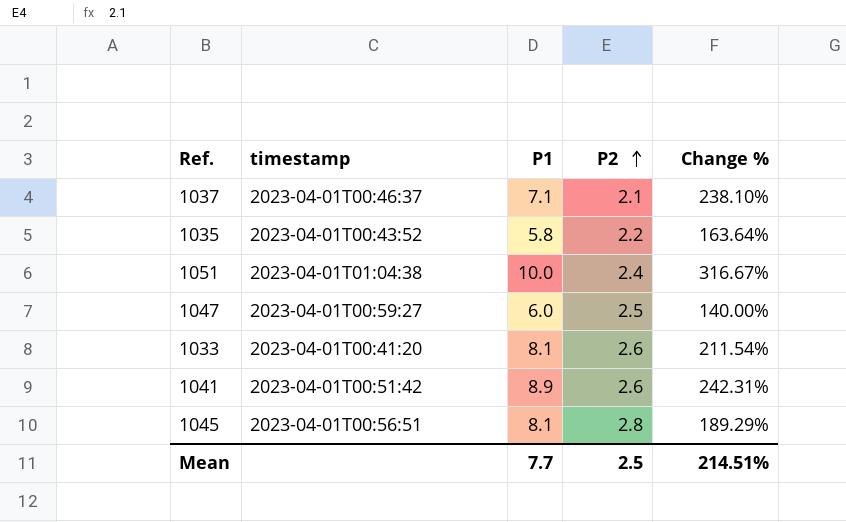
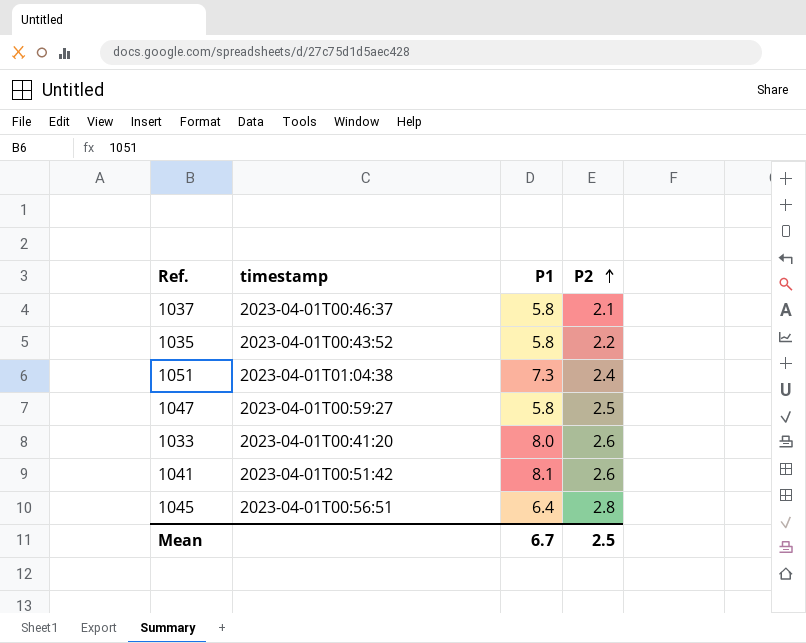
column Change % | formula: ([P1] - [P2]) / [P2] -> none
1037 | P1: 7.1 -> 5.8
1051 | P1: 10.0 -> 7.3
1047 | P1: 6.0 -> 5.8
1033 | P1: 8.1 -> 8.0
1041 | P1: 8.9 -> 8.1
1045 | P1: 8.1 -> 6.4
Mean | P1: 7.7 -> 6.7

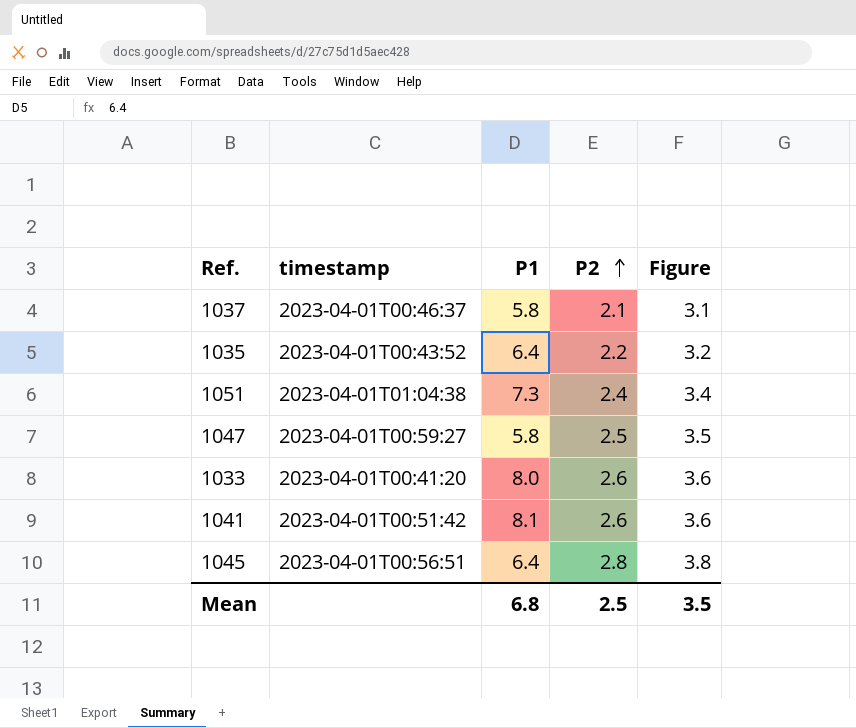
column Figure | formula: none -> [P2] + 1
1035 | P1: 5.8 -> 6.4
Mean | P1: 6.7 -> 6.8

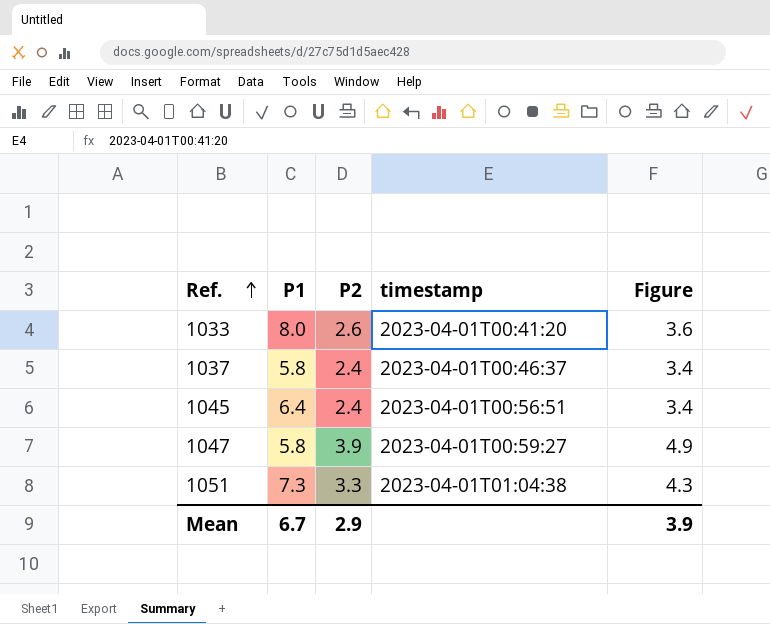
row order: P2 ascending -> Ref. ascending
column timestamp | position: 2 -> 4
row 1035: 2023-04-01T00:43:52 | 6.4 | 2.2 | 3.2 -> none
row 1041: 2023-04-01T00:51:42 | 8.1 | 2.6 | 3.6 -> none
1037 | P2: 2.1 -> 2.4
1037 | Figure: 3.1 -> 3.4
1045 | P2: 2.8 -> 2.4
1045 | Figure: 3.8 -> 3.4
1047 | P2: 2.5 -> 3.9
1047 | Figure: 3.5 -> 4.9
1051 | P2: 2.4 -> 3.3
1051 | Figure: 3.4 -> 4.3
Mean | P1: 6.8 -> 6.7
Mean | P2: 2.5 -> 2.9
Mean | Figure: 3.5 -> 3.9

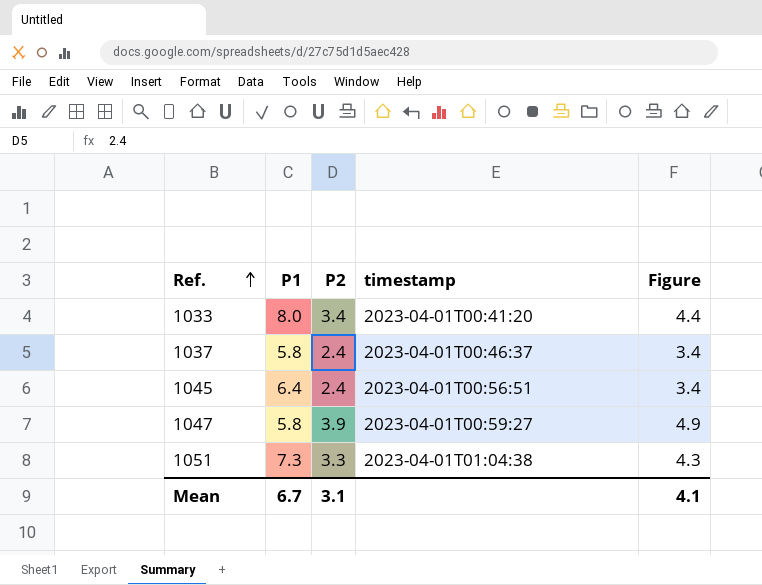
1033 | P2: 2.6 -> 3.4
1033 | Figure: 3.6 -> 4.4
Mean | P2: 2.9 -> 3.1
Mean | Figure: 3.9 -> 4.1

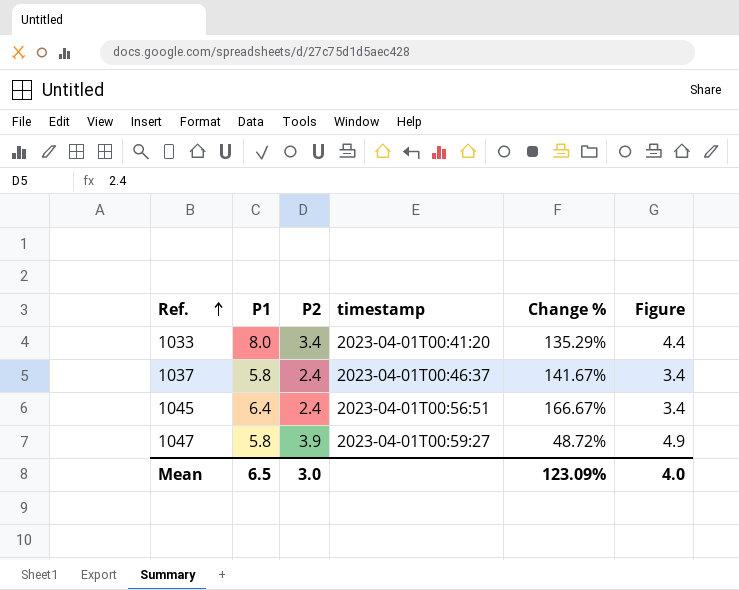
column Change % | formula: none -> ([P1] - [P2]) / [P2]
row 1051: 7.3 | 3.3 | 2023-04-01T01:04:38 | 4.3 -> none
Mean | P1: 6.7 -> 6.5
Mean | P2: 3.1 -> 3.0
Mean | Figure: 4.1 -> 4.0

